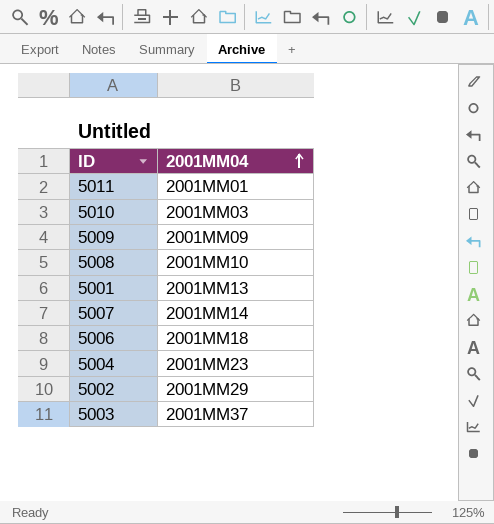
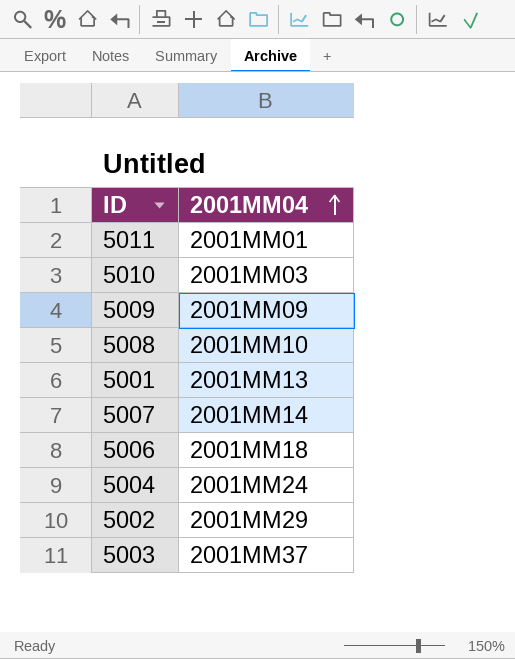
5004 | 2001MM04: 2001MM23 -> 2001MM24

